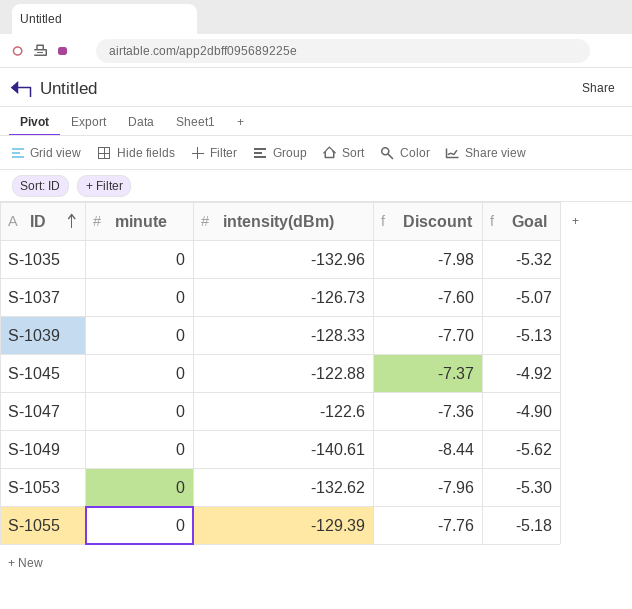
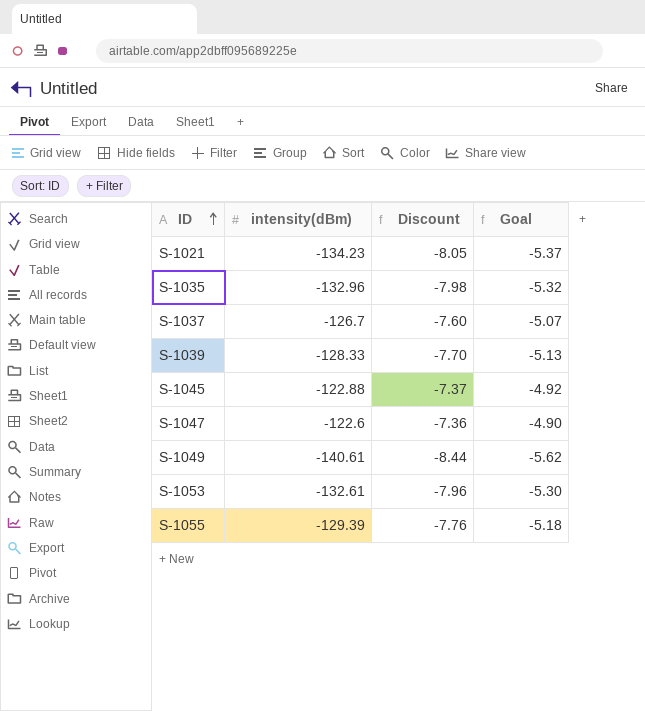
column minute | position: 2 -> none
row S-1021: none -> -134.23 | -8.05 | -5.37
S-1037 | intensity(dBm): -126.73 -> -126.7
S-1053 | intensity(dBm): -132.62 -> -132.61

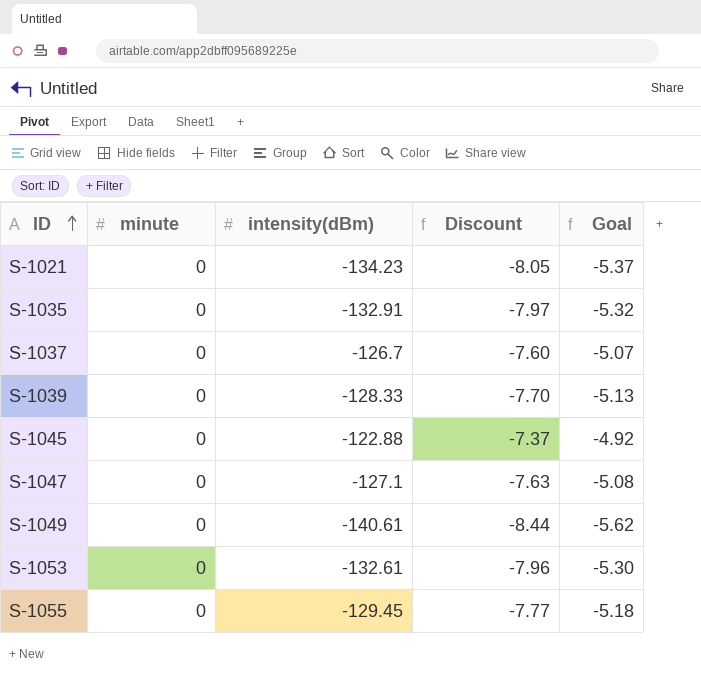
column minute | position: none -> 2
S-1035 | intensity(dBm): -132.96 -> -132.91
S-1035 | Discount: -7.98 -> -7.97
S-1047 | intensity(dBm): -122.6 -> -127.1
S-1047 | Discount: -7.36 -> -7.63
S-1047 | Goal: -4.90 -> -5.08
S-1055 | intensity(dBm): -129.39 -> -129.45
S-1055 | Discount: -7.76 -> -7.77

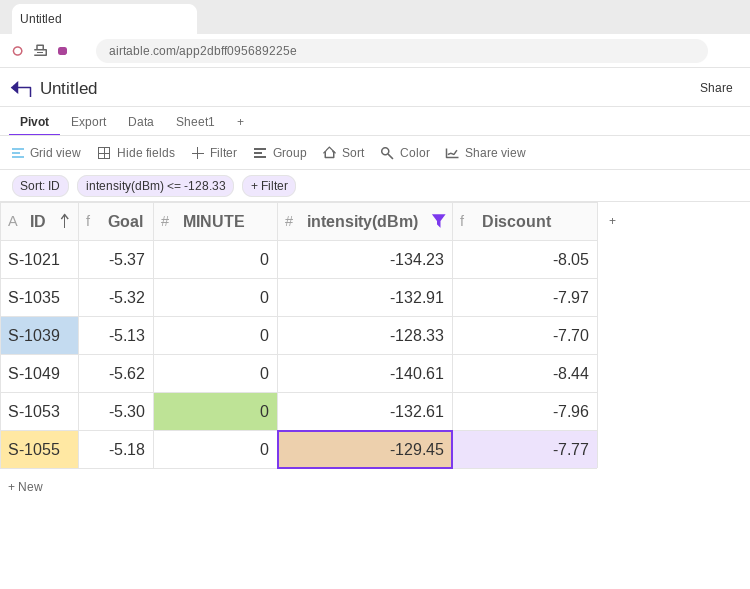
filter: none -> intensity(dBm) <= -128.33
column Goal | position: 5 -> 2
column name: minute -> MINUTE

